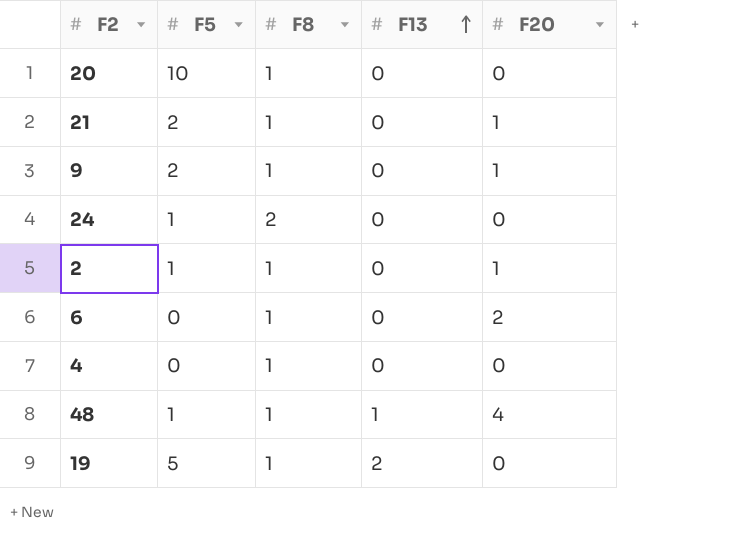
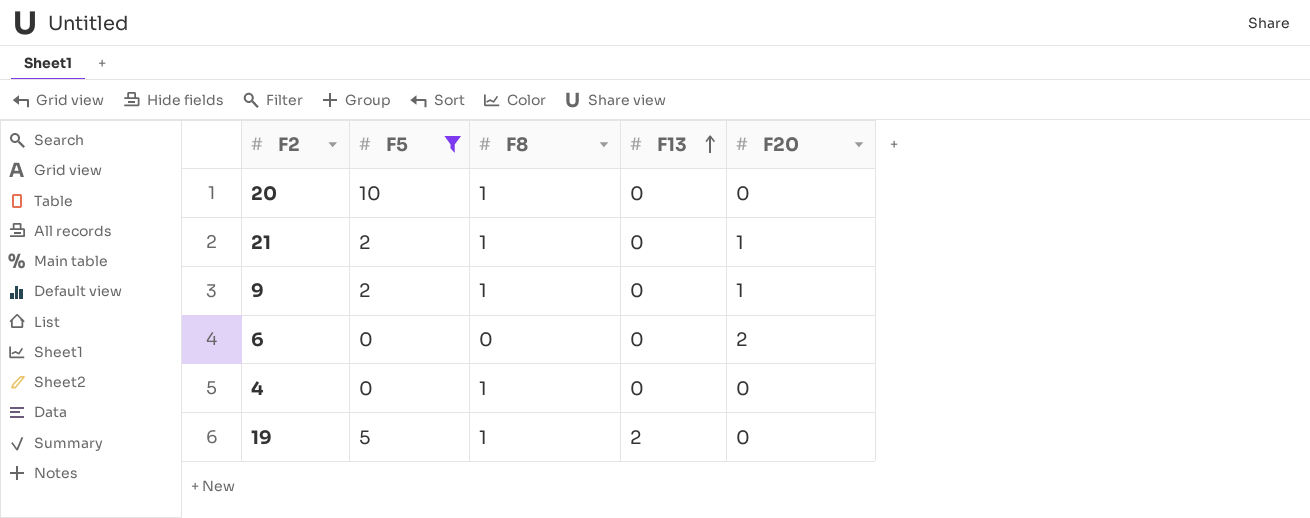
filter: none -> F5 != 1
6 | F8: 1 -> 0

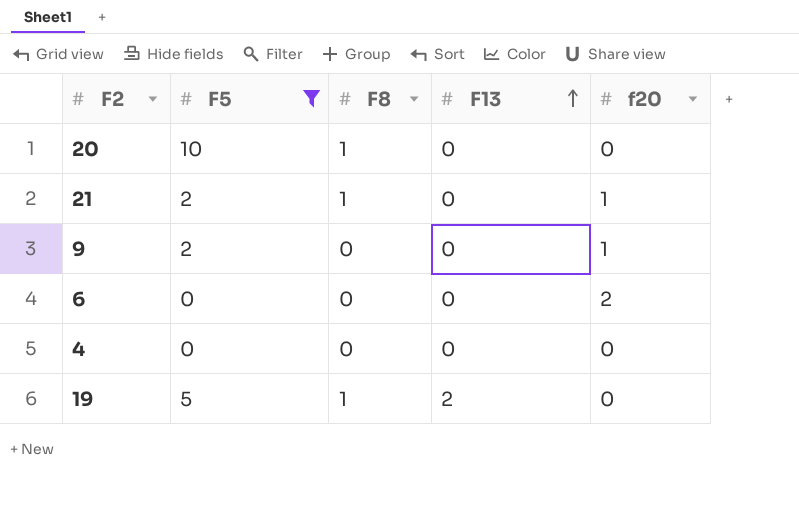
column name: F20 -> f20
9 | F8: 1 -> 0
4 | F8: 1 -> 0

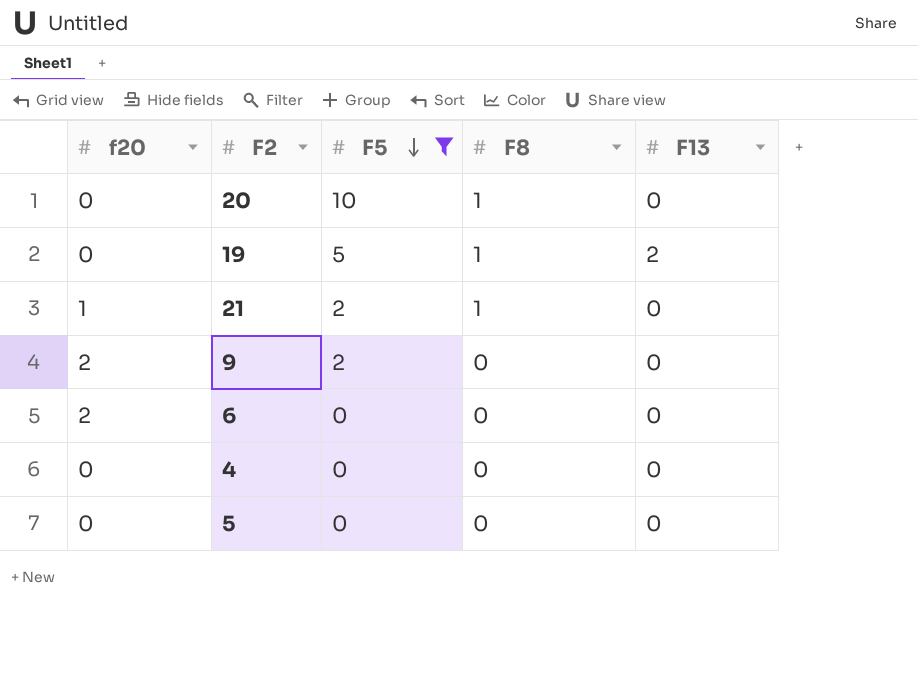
row order: F13 ascending -> F5 descending
column f20 | position: 5 -> 1
9 | f20: 1 -> 2
row 5: none -> 0 | 0 | 0 | 0

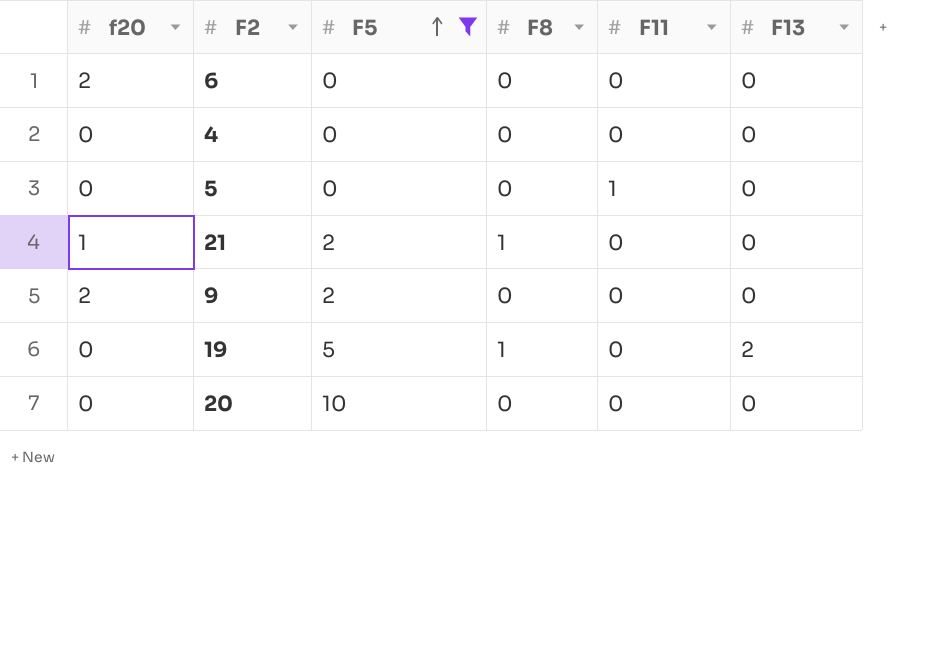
row order: F5 descending -> F5 ascending
column F11 | position: none -> 5
20 | F8: 1 -> 0

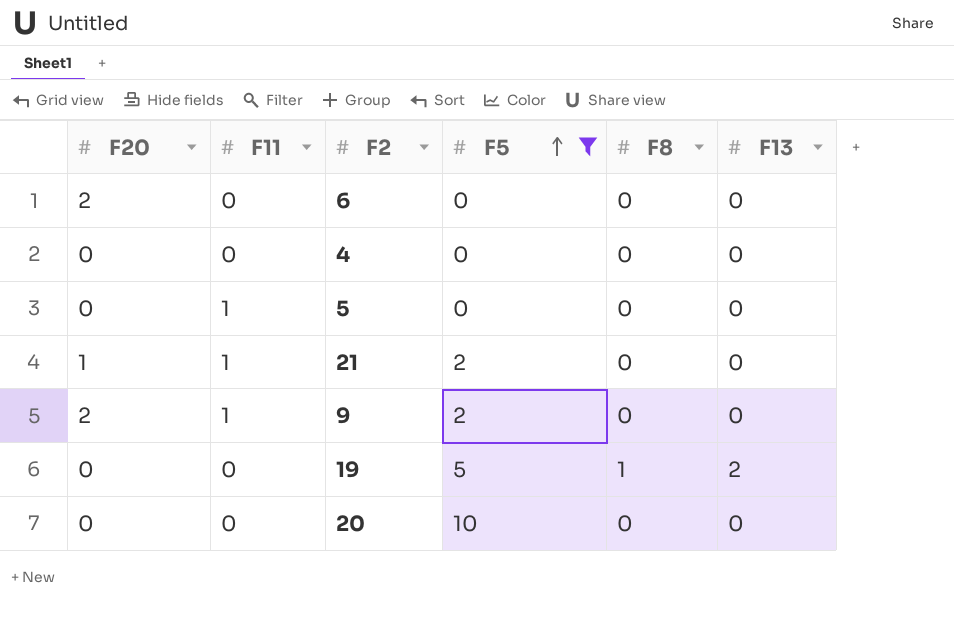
column name: f20 -> F20
column F11 | position: 5 -> 2
21 | F11: 0 -> 1
21 | F8: 1 -> 0
9 | F11: 0 -> 1

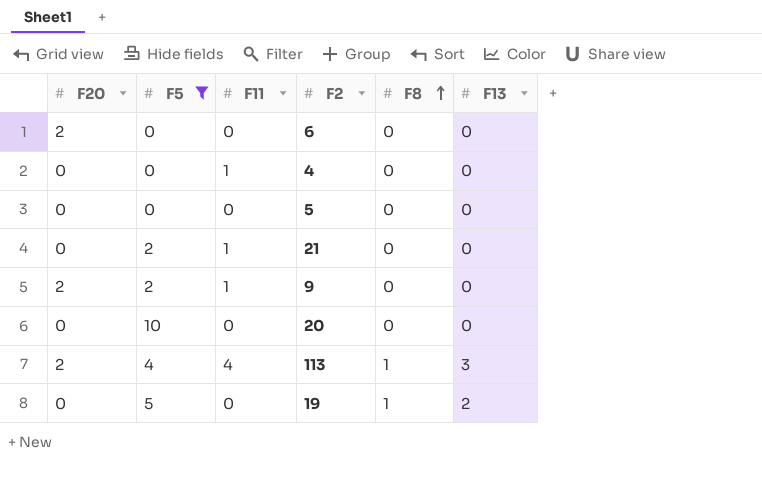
row order: F5 ascending -> F8 ascending
column F5 | position: 4 -> 2
4 | F11: 0 -> 1
5 | F11: 1 -> 0
21 | F20: 1 -> 0
row 113: none -> 2 | 4 | 4 | 1 | 3

